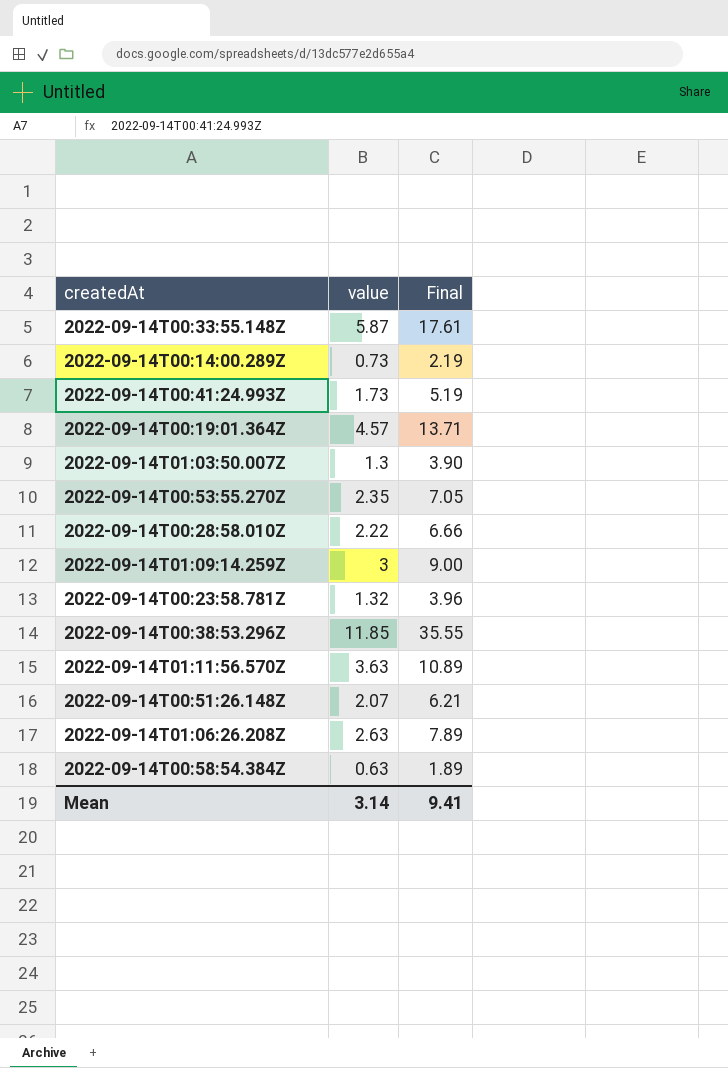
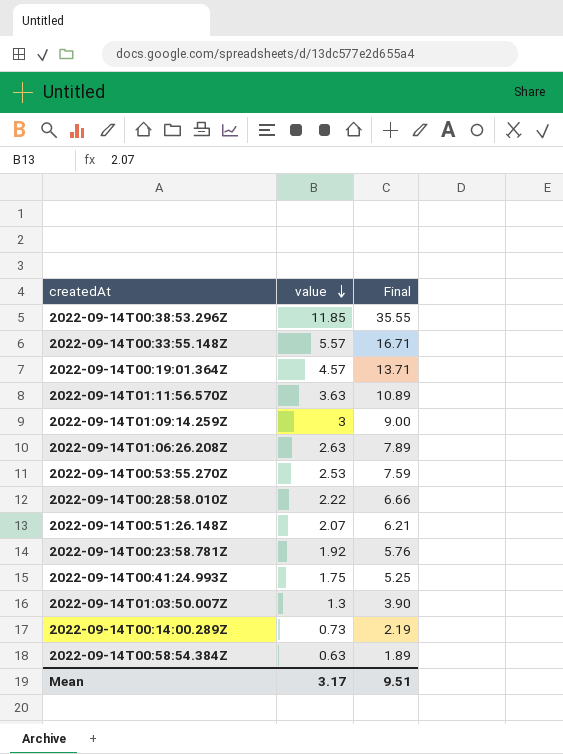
row order: none -> value descending
2022-09-14T00:33:55.148Z | value: 5.87 -> 5.57
2022-09-14T00:33:55.148Z | Final: 17.61 -> 16.71
2022-09-14T00:53:55.270Z | value: 2.35 -> 2.53
2022-09-14T00:53:55.270Z | Final: 7.05 -> 7.59
2022-09-14T00:23:58.781Z | value: 1.32 -> 1.92
2022-09-14T00:23:58.781Z | Final: 3.96 -> 5.76
2022-09-14T00:41:24.993Z | value: 1.73 -> 1.75
2022-09-14T00:41:24.993Z | Final: 5.19 -> 5.25
Mean | value: 3.14 -> 3.17
Mean | Final: 9.41 -> 9.51

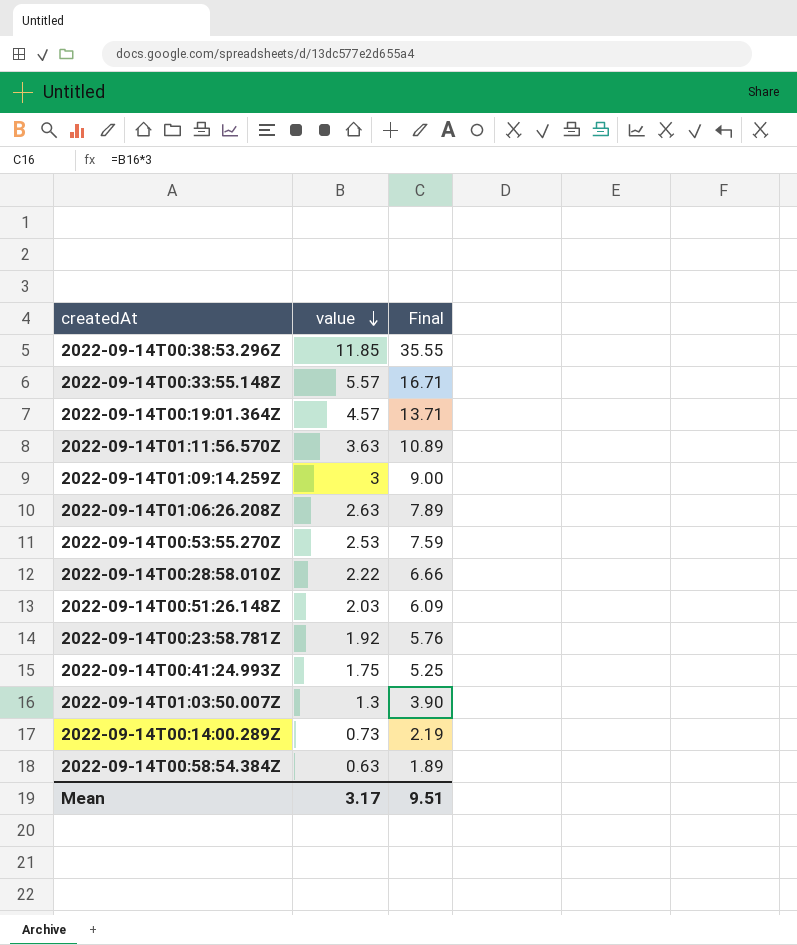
2022-09-14T00:51:26.148Z | value: 2.07 -> 2.03
2022-09-14T00:51:26.148Z | Final: 6.21 -> 6.09

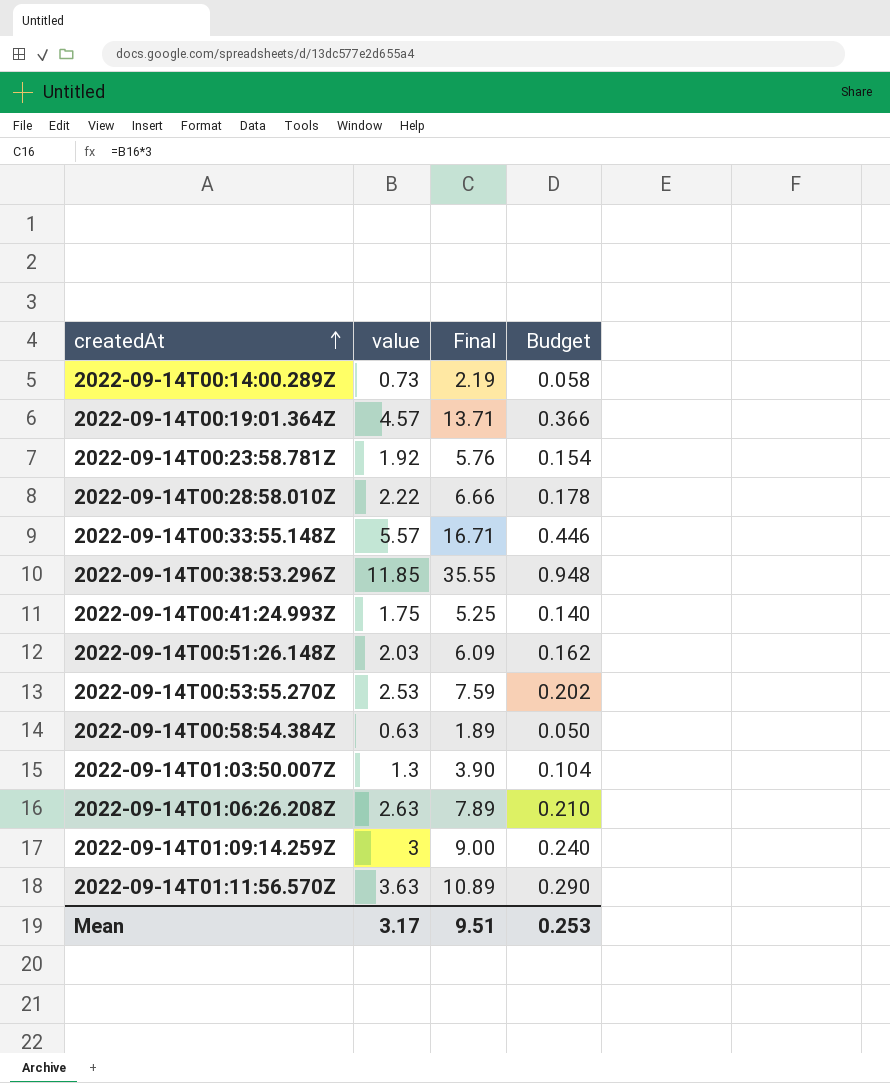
row order: value descending -> createdAt ascending
column Budget | formula: none -> [value] * 0.08

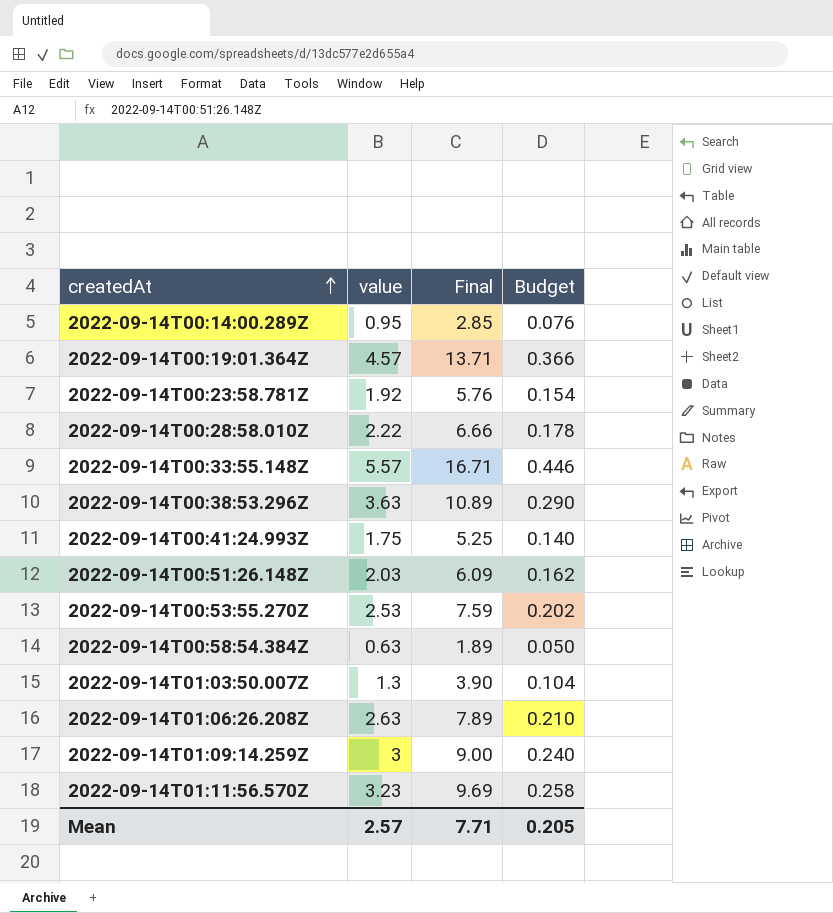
2022-09-14T00:14:00.289Z | value: 0.73 -> 0.95
2022-09-14T00:14:00.289Z | Final: 2.19 -> 2.85
2022-09-14T00:14:00.289Z | Budget: 0.058 -> 0.076
2022-09-14T00:38:53.296Z | value: 11.85 -> 3.63
2022-09-14T00:38:53.296Z | Final: 35.55 -> 10.89
2022-09-14T00:38:53.296Z | Budget: 0.948 -> 0.290
2022-09-14T01:11:56.570Z | value: 3.63 -> 3.23
2022-09-14T01:11:56.570Z | Final: 10.89 -> 9.69
2022-09-14T01:11:56.570Z | Budget: 0.290 -> 0.258
Mean | value: 3.17 -> 2.57
Mean | Final: 9.51 -> 7.71
Mean | Budget: 0.253 -> 0.205

